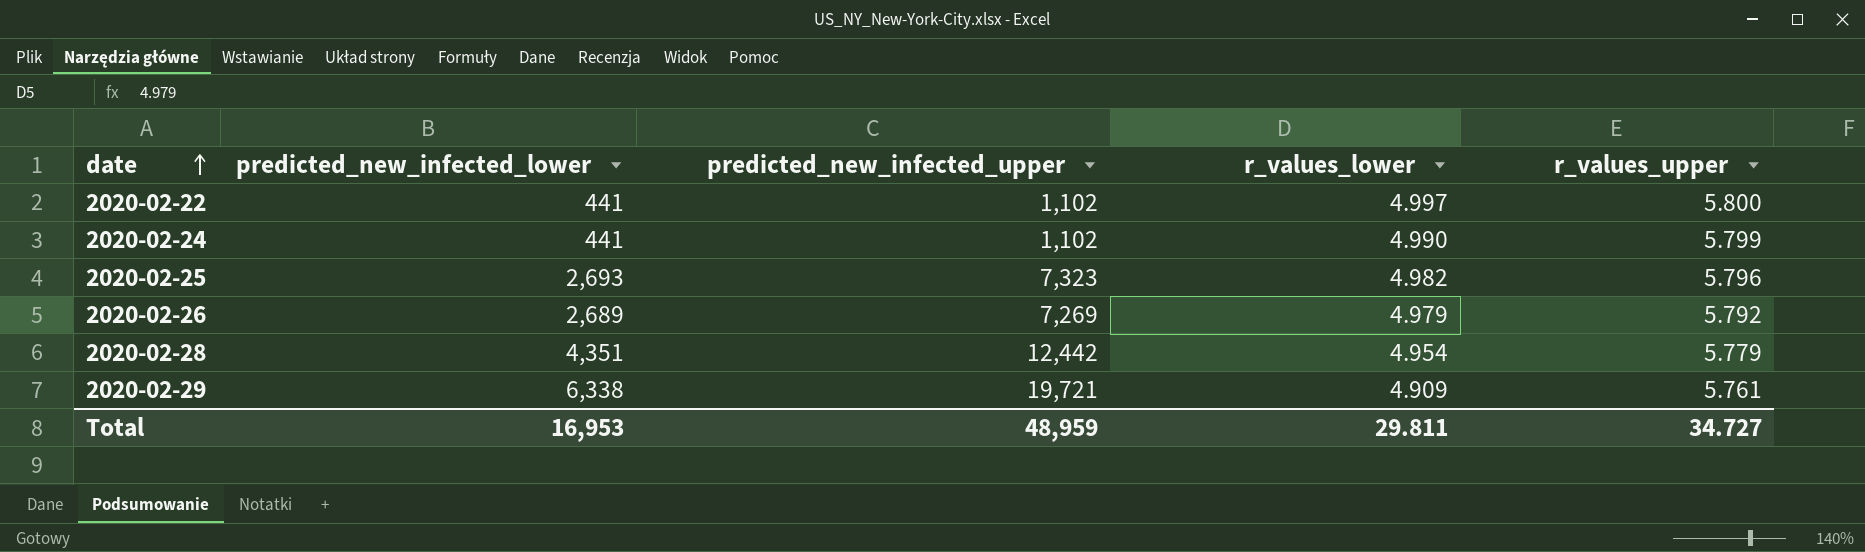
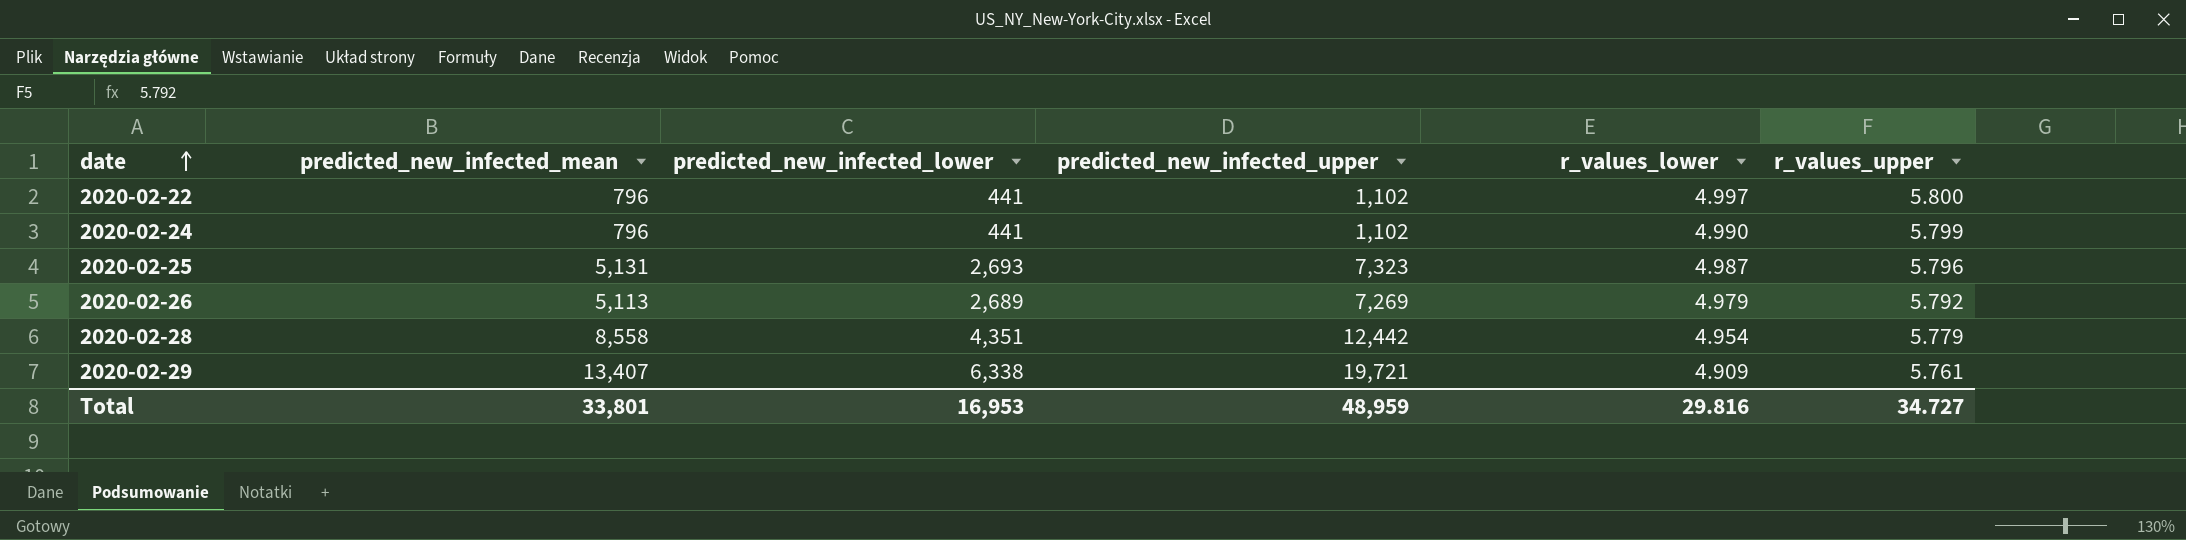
column predicted_new_infected_mean | position: none -> 2
2020-02-25 | r_values_lower: 4.982 -> 4.987
Total | r_values_lower: 29.811 -> 29.816

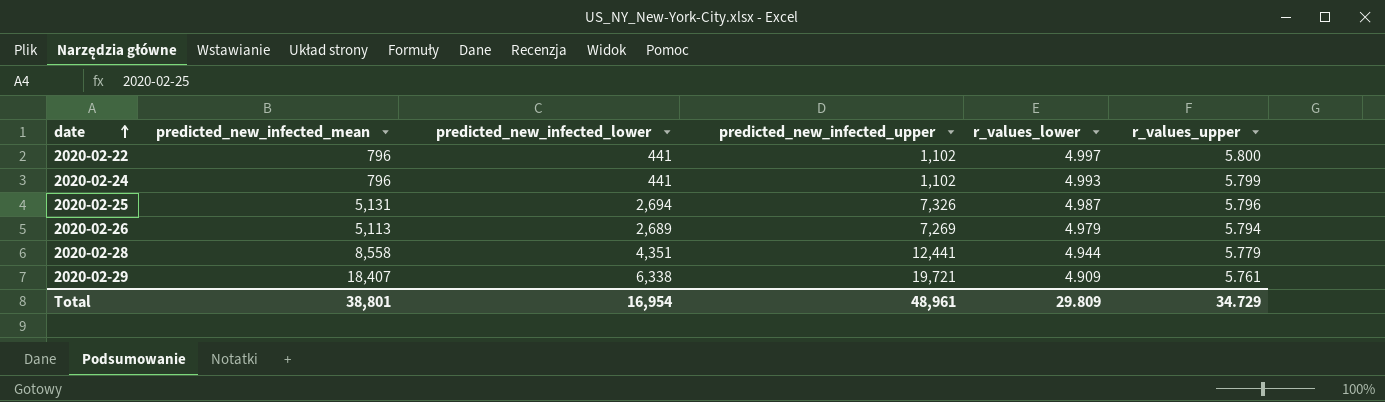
2020-02-24 | r_values_lower: 4.990 -> 4.993
2020-02-25 | predicted_new_infected_lower: 2,693 -> 2,694
2020-02-25 | predicted_new_infected_upper: 7,323 -> 7,326
2020-02-26 | r_values_upper: 5.792 -> 5.794
2020-02-28 | predicted_new_infected_upper: 12,442 -> 12,441
2020-02-28 | r_values_lower: 4.954 -> 4.944
2020-02-29 | predicted_new_infected_mean: 13,407 -> 18,407
Total | predicted_new_infected_mean: 33,801 -> 38,801
Total | predicted_new_infected_lower: 16,953 -> 16,954
Total | predicted_new_infected_upper: 48,959 -> 48,961
Total | r_values_lower: 29.816 -> 29.809
Total | r_values_upper: 34.727 -> 34.729

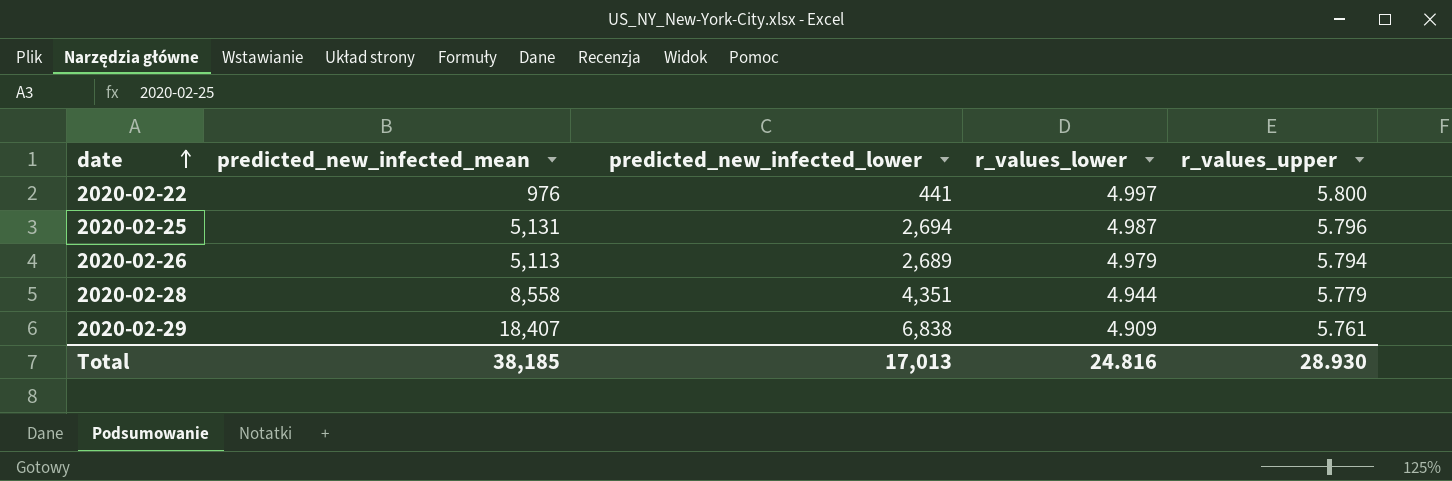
column predicted_new_infected_upper | position: 4 -> none
row 2020-02-24: 796 | 441 | 1,102 | 4.993 | 5.799 -> none
2020-02-22 | predicted_new_infected_mean: 796 -> 976
2020-02-29 | predicted_new_infected_lower: 6,338 -> 6,838
Total | predicted_new_infected_mean: 38,801 -> 38,185
Total | predicted_new_infected_lower: 16,954 -> 17,013
Total | r_values_lower: 29.809 -> 24.816
Total | r_values_upper: 34.729 -> 28.930

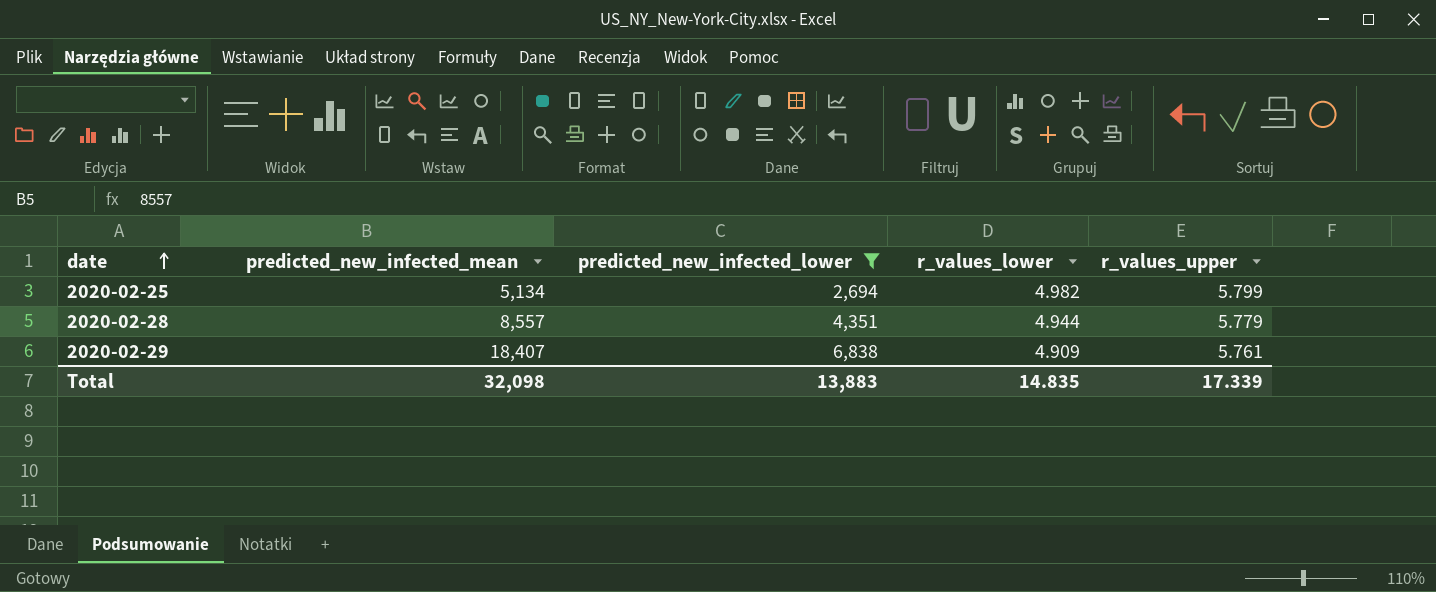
filter: none -> predicted_new_infected_lower >= 2,694
2020-02-25 | predicted_new_infected_mean: 5,131 -> 5,134
2020-02-25 | r_values_lower: 4.987 -> 4.982
2020-02-25 | r_values_upper: 5.796 -> 5.799
2020-02-28 | predicted_new_infected_mean: 8,558 -> 8,557
Total | predicted_new_infected_mean: 38,185 -> 32,098
Total | predicted_new_infected_lower: 17,013 -> 13,883
Total | r_values_lower: 24.816 -> 14.835
Total | r_values_upper: 28.930 -> 17.339

